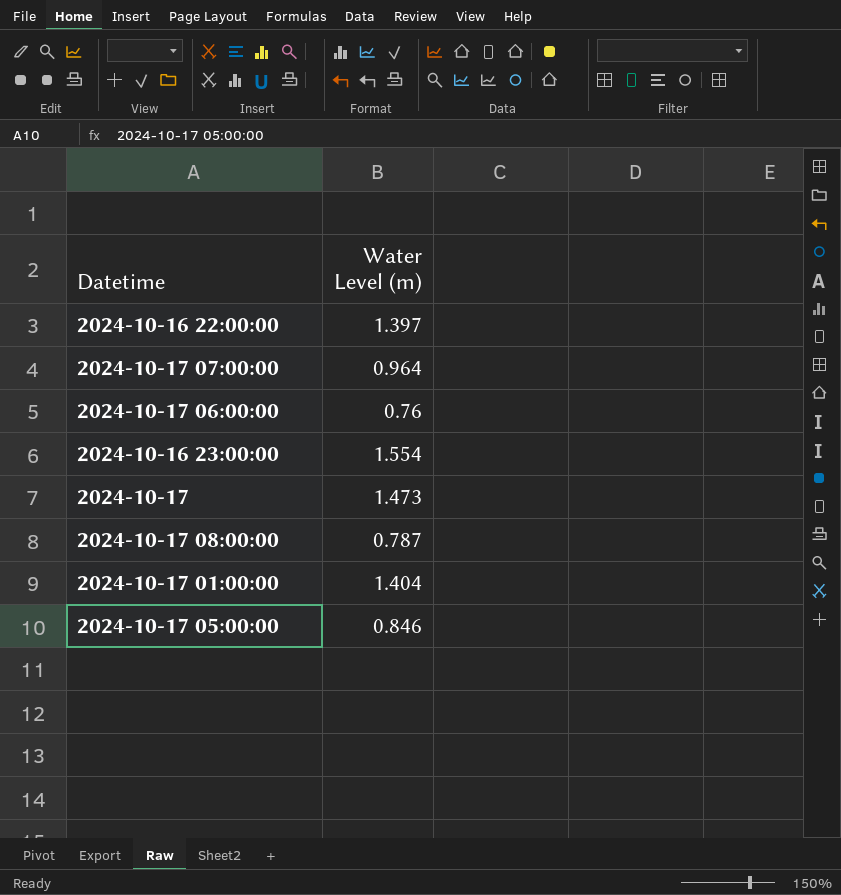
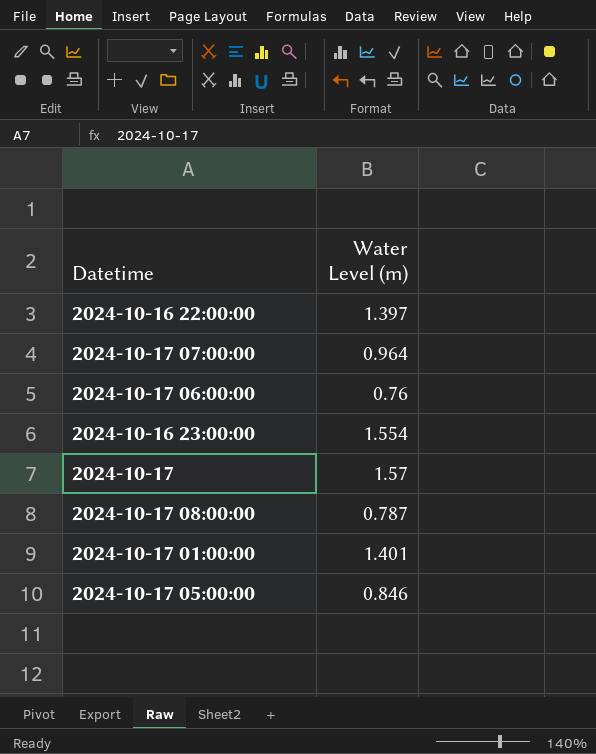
2024-10-17 | Water Level (m): 1.473 -> 1.57
2024-10-17 01:00:00 | Water Level (m): 1.404 -> 1.401

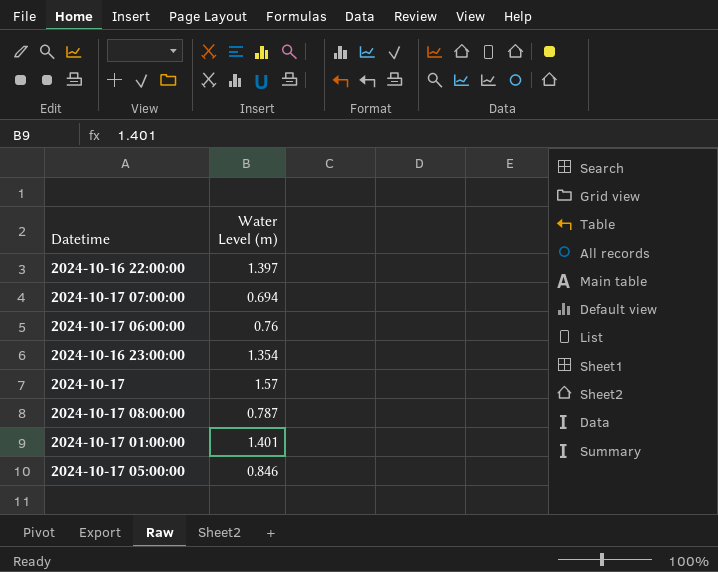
2024-10-17 07:00:00 | Water Level (m): 0.964 -> 0.694
2024-10-16 23:00:00 | Water Level (m): 1.554 -> 1.354

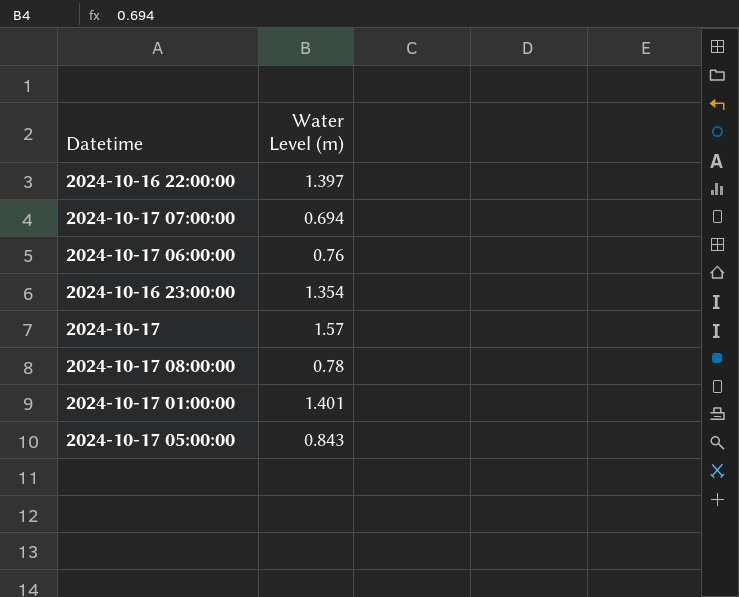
2024-10-17 08:00:00 | Water Level (m): 0.787 -> 0.78
2024-10-17 05:00:00 | Water Level (m): 0.846 -> 0.843

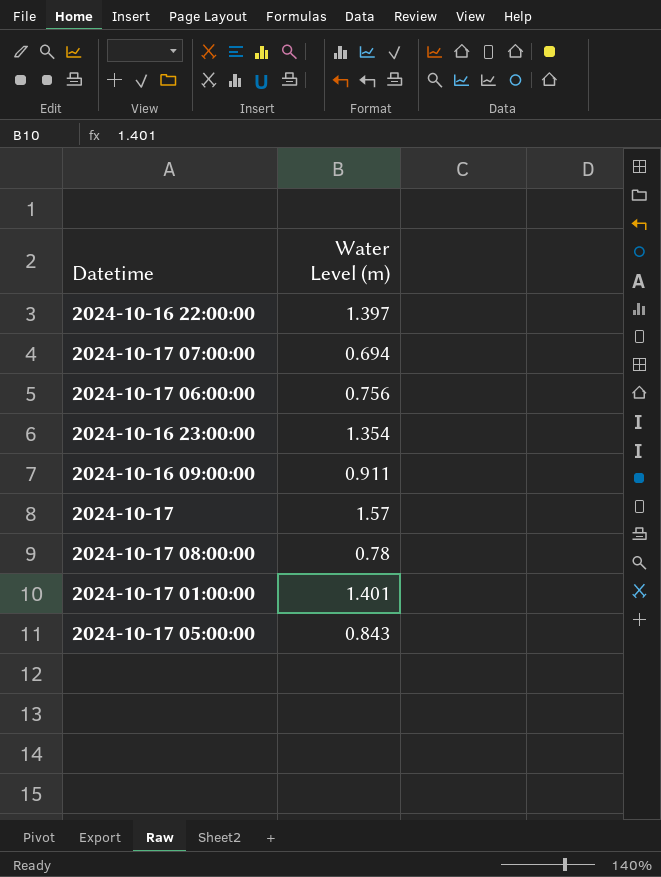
2024-10-17 06:00:00 | Water Level (m): 0.76 -> 0.756
row 2024-10-16 09:00:00: none -> 0.911

